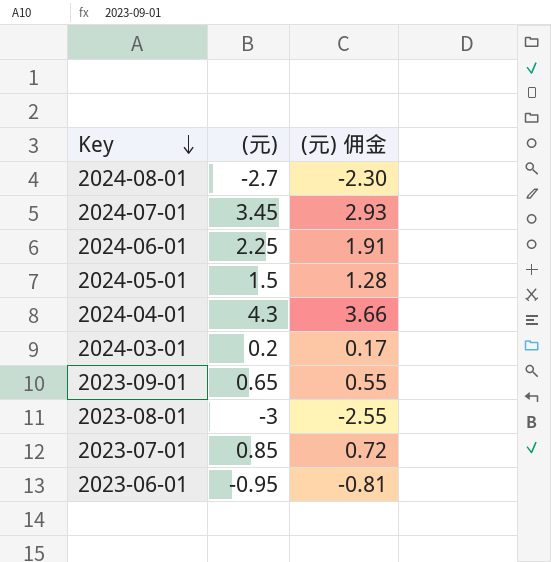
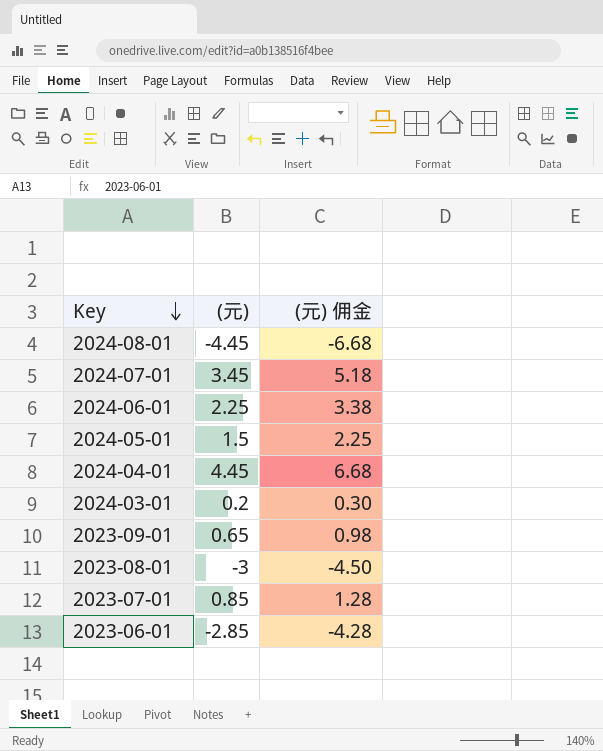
column (元) 佣金 | formula: [(元)] * 0.85 -> [(元)] * 1.5
2024-08-01 | (元): -2.7 -> -4.45
2024-04-01 | (元): 4.3 -> 4.45
2023-06-01 | (元): -0.95 -> -2.85

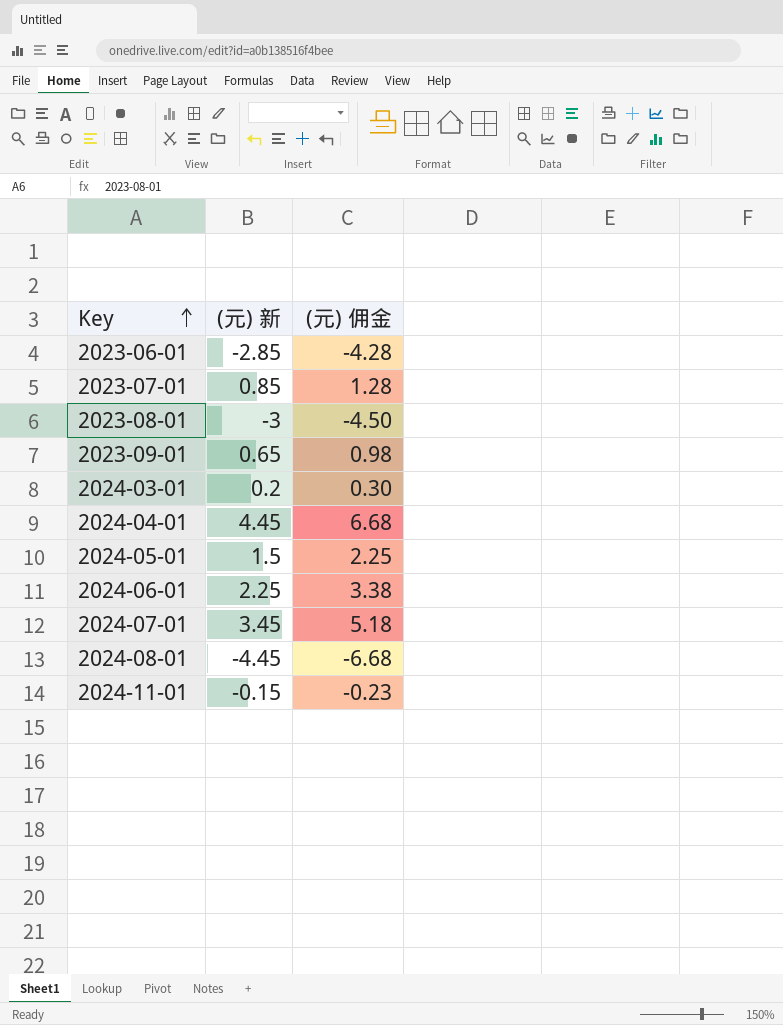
row order: Key descending -> Key ascending
column name: (元) -> (元) 新
row 2024-11-01: none -> -0.15 | -0.23

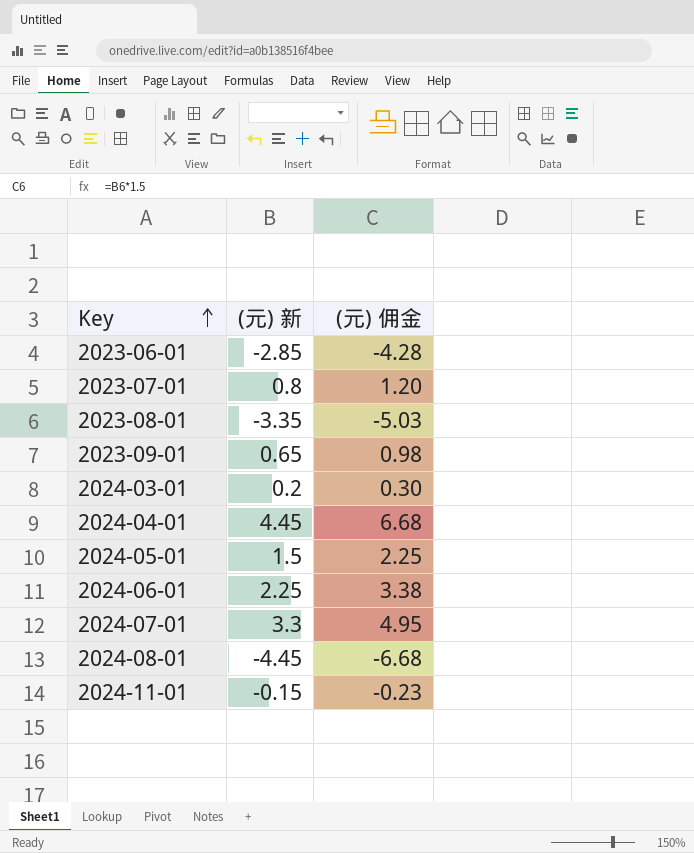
2023-07-01 | (元) 新: 0.85 -> 0.8
2023-07-01 | (元) 佣金: 1.28 -> 1.20
2023-08-01 | (元) 新: -3 -> -3.35
2023-08-01 | (元) 佣金: -4.50 -> -5.03
2024-07-01 | (元) 新: 3.45 -> 3.3
2024-07-01 | (元) 佣金: 5.18 -> 4.95

